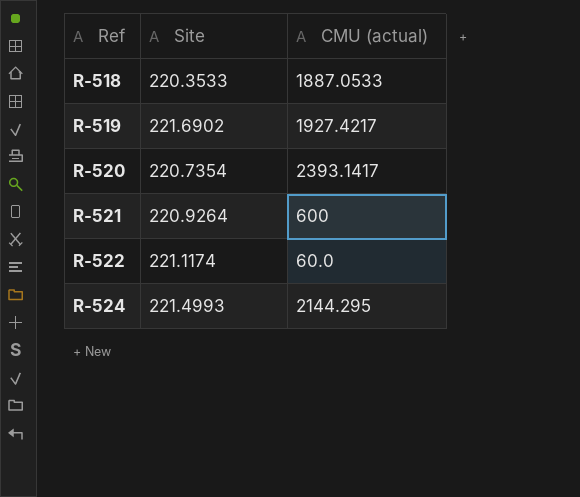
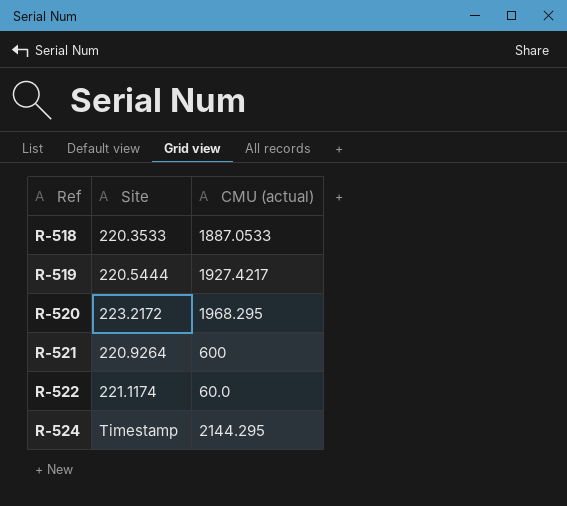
R-519 | Site: 221.6902 -> 220.5444
R-520 | Site: 220.7354 -> 223.2172
R-520 | CMU (actual): 2393.1417 -> 1968.295
R-524 | Site: 221.4993 -> Timestamp

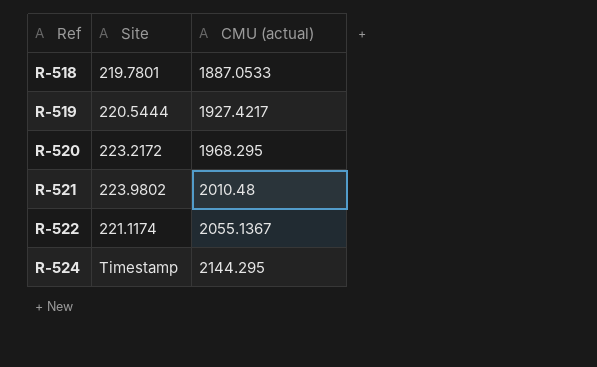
R-518 | Site: 220.3533 -> 219.7801
R-521 | Site: 220.9264 -> 223.9802
R-521 | CMU (actual): 600 -> 2010.48
R-522 | CMU (actual): 60.0 -> 2055.1367

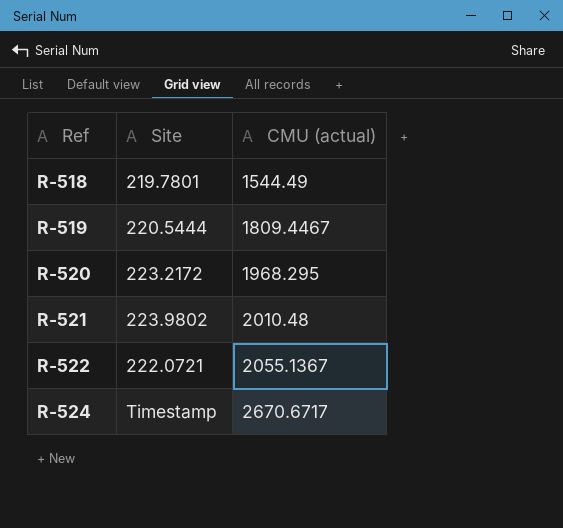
R-518 | CMU (actual): 1887.0533 -> 1544.49
R-519 | CMU (actual): 1927.4217 -> 1809.4467
R-522 | Site: 221.1174 -> 222.0721
R-524 | CMU (actual): 2144.295 -> 2670.6717

